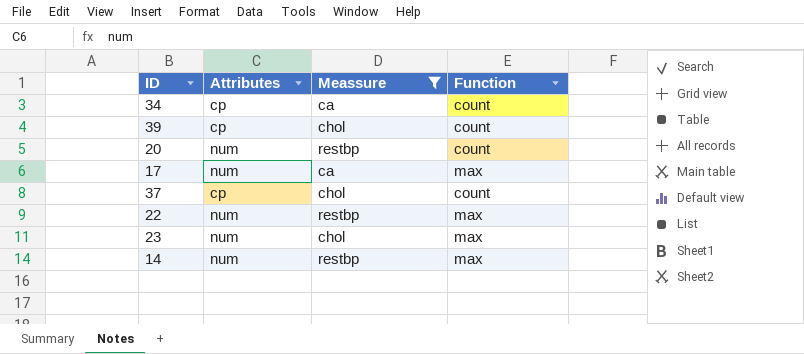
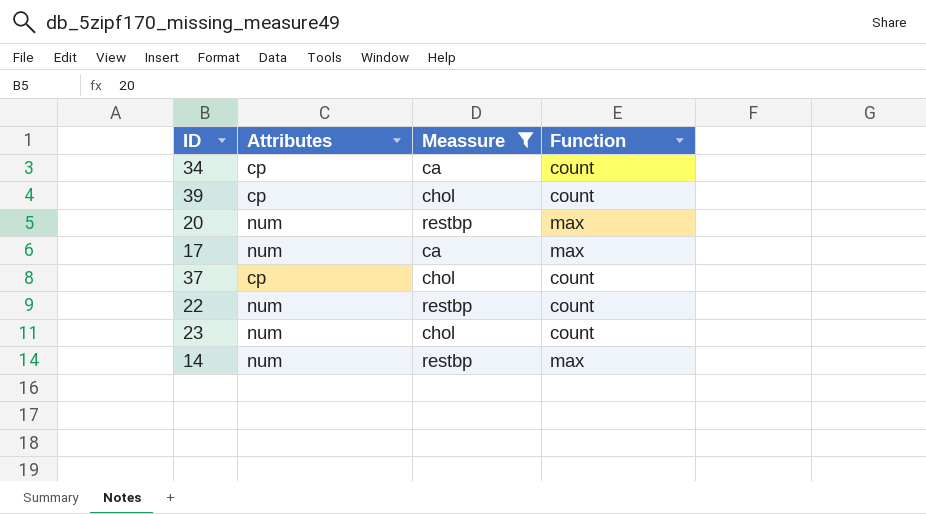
20 | Function: count -> max
22 | Function: max -> count
23 | Function: max -> count

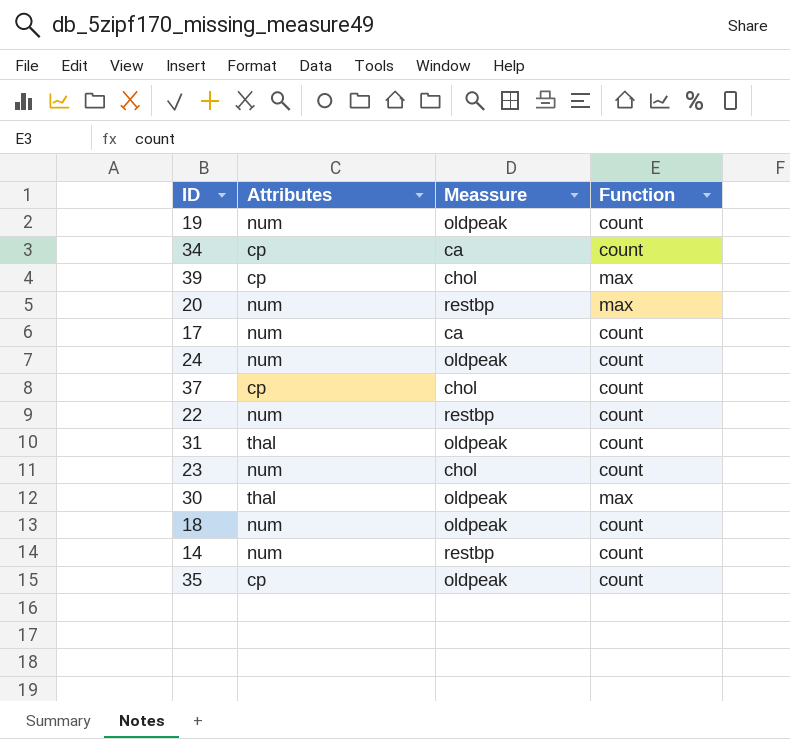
filter: Meassure != oldpeak -> none
39 | Function: count -> max
17 | Function: max -> count
14 | Function: max -> count

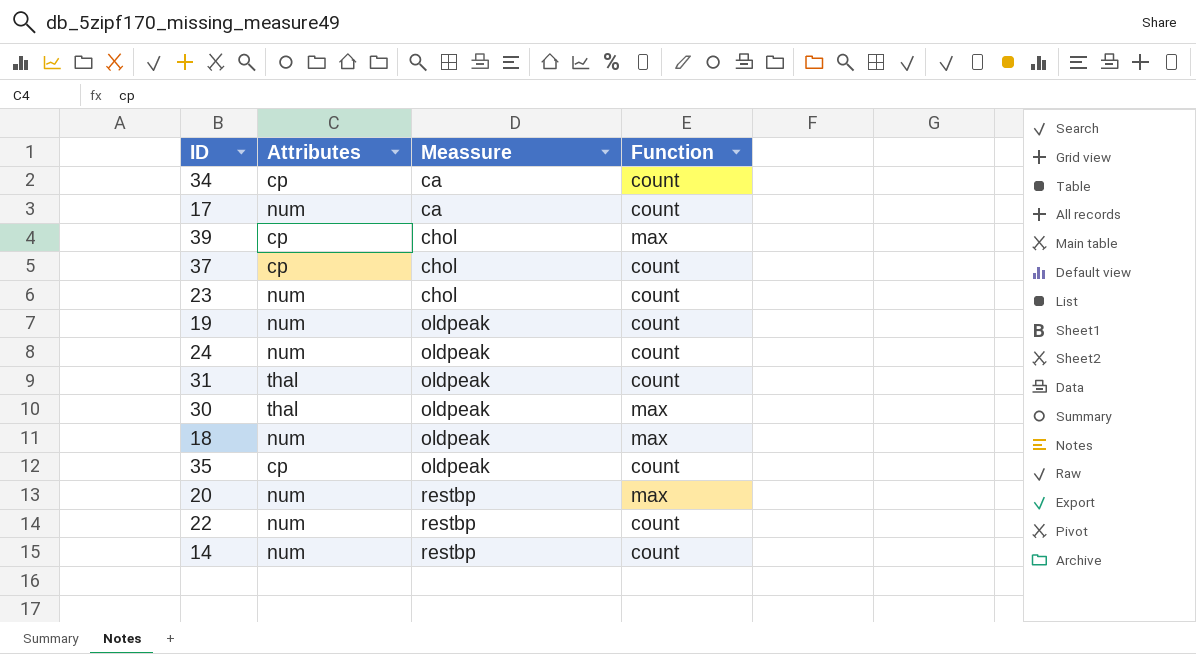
row order: none -> Meassure ascending
18 | Function: count -> max

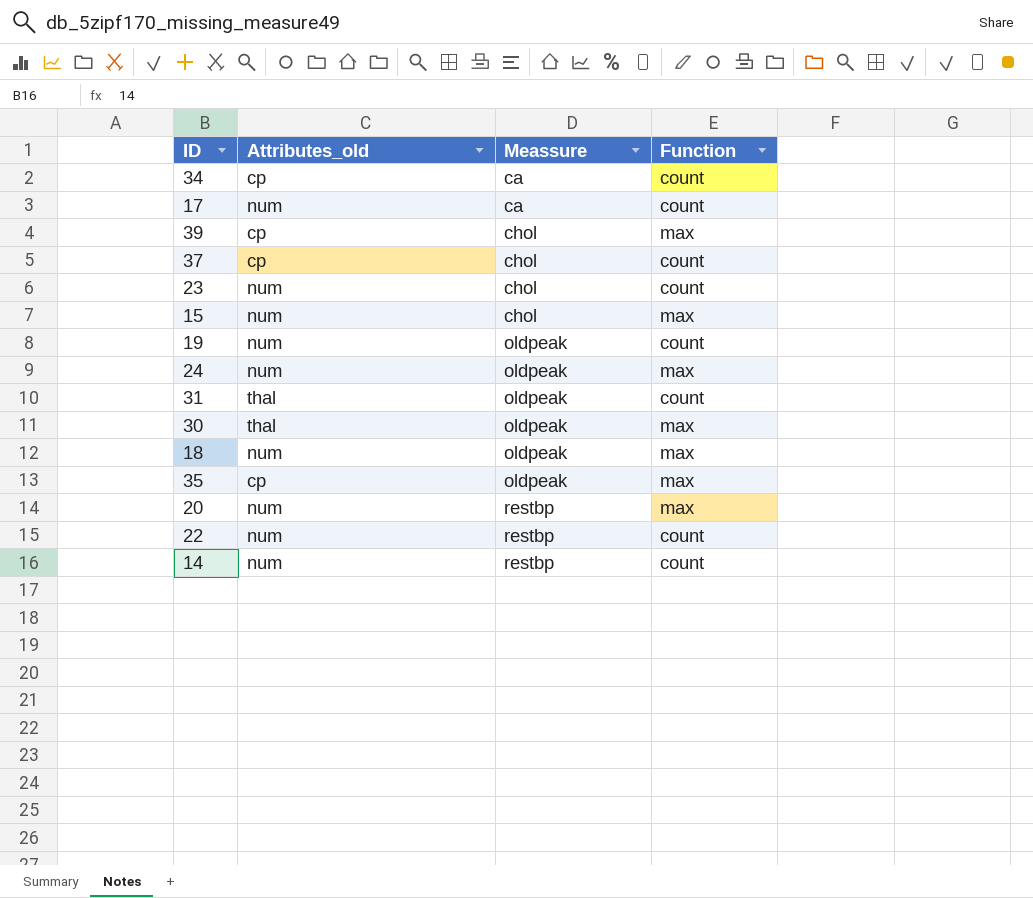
column name: Attributes -> Attributes_old
row 15: none -> num | chol | max
24 | Function: count -> max
35 | Function: count -> max

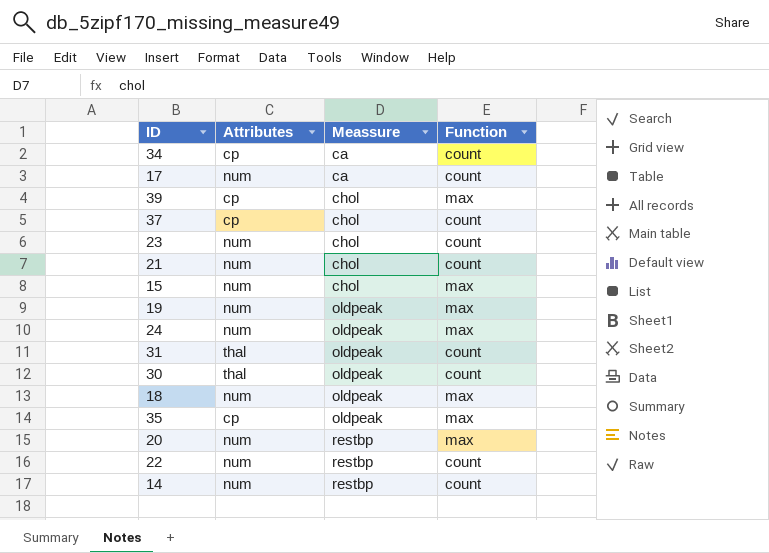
column name: Attributes_old -> Attributes
row 21: none -> num | chol | count
19 | Function: count -> max
30 | Function: max -> count

